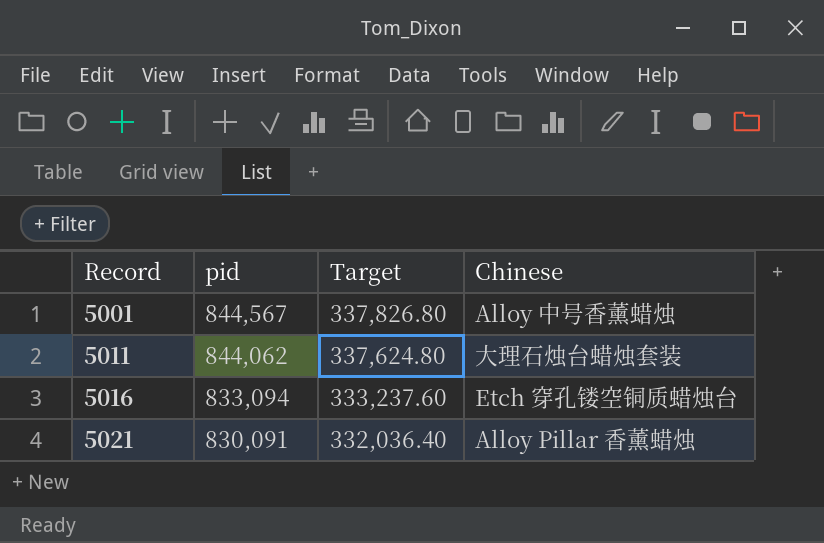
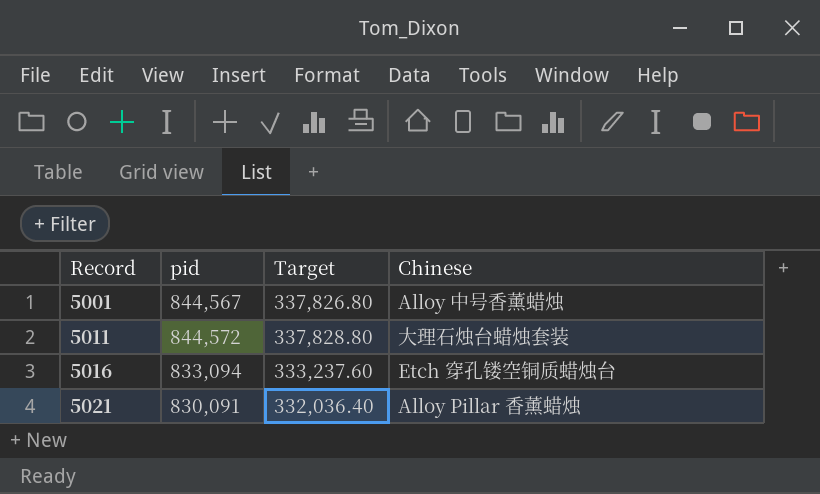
5011 | pid: 844,062 -> 844,572
5011 | Target: 337,624.80 -> 337,828.80

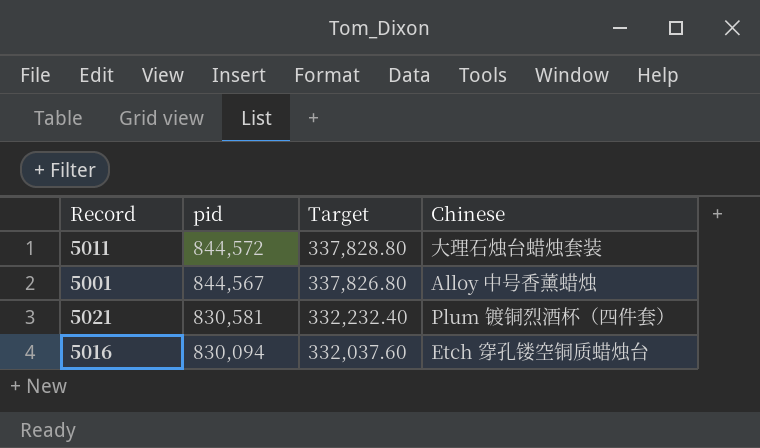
row order: Record ascending -> pid descending
5021 | pid: 830,091 -> 830,581
5021 | Target: 332,036.40 -> 332,232.40
5021 | Chinese: Alloy Pillar 香薰蜡烛 -> Plum 镀铜烈酒杯（四件套）
5016 | pid: 833,094 -> 830,094
5016 | Target: 333,237.60 -> 332,037.60

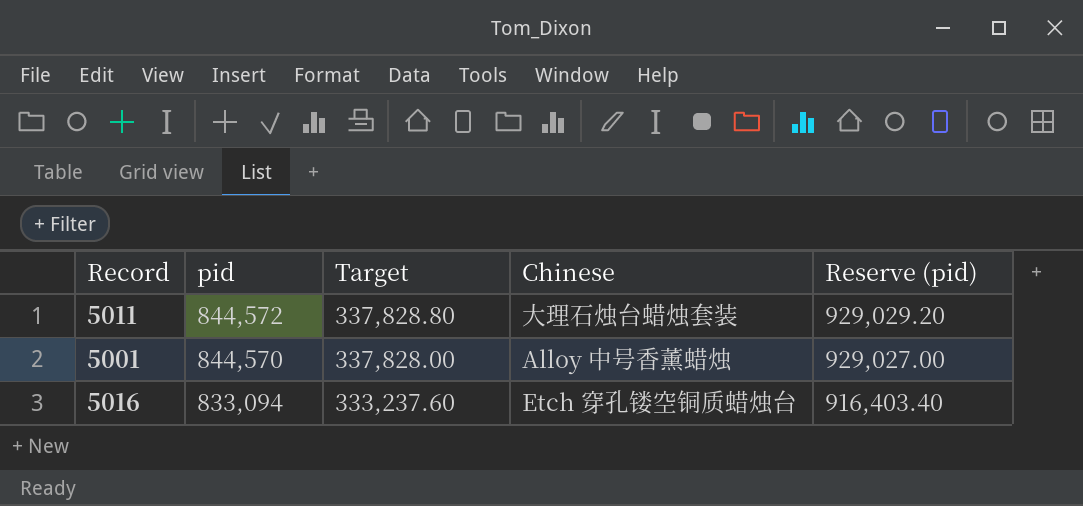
column Reserve (pid) | formula: none -> [pid] * 1.1
row 5021: 830,581 | 332,232.40 | Plum 镀铜烈酒杯（四件套） -> none
5001 | pid: 844,567 -> 844,570
5001 | Target: 337,826.80 -> 337,828.00
5016 | pid: 830,094 -> 833,094
5016 | Target: 332,037.60 -> 333,237.60

